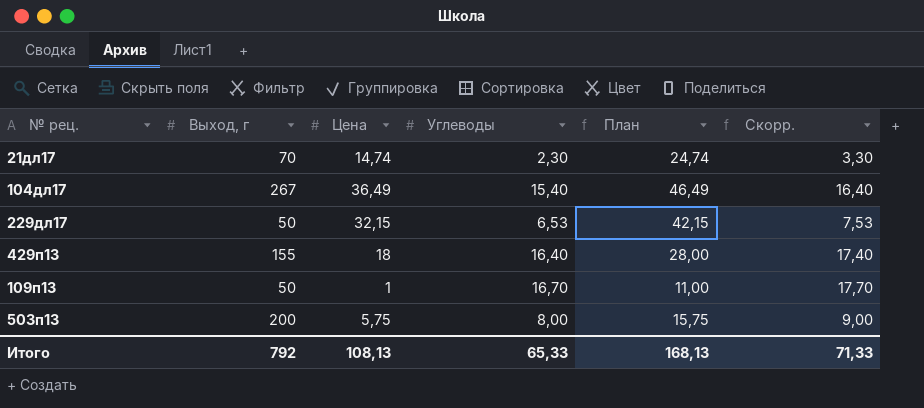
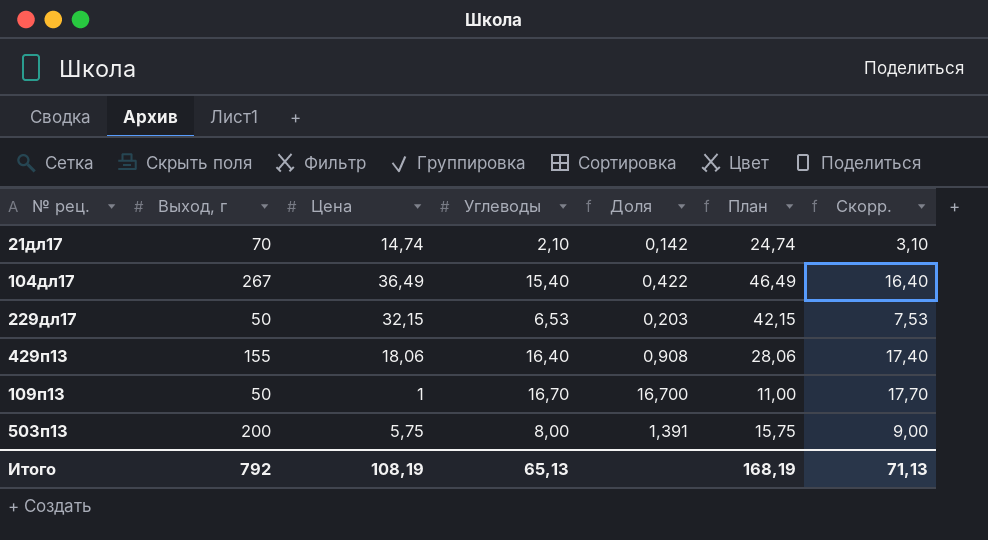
column Доля | formula: none -> [Углеводы] / [Цена]
21дл17 | Углеводы: 2,30 -> 2,10
21дл17 | Скорр.: 3,30 -> 3,10
429п13 | Цена: 18 -> 18,06
429п13 | План: 28,00 -> 28,06
Итого | Цена: 108,13 -> 108,19
Итого | Углеводы: 65,33 -> 65,13
Итого | План: 168,13 -> 168,19
Итого | Скорр.: 71,33 -> 71,13

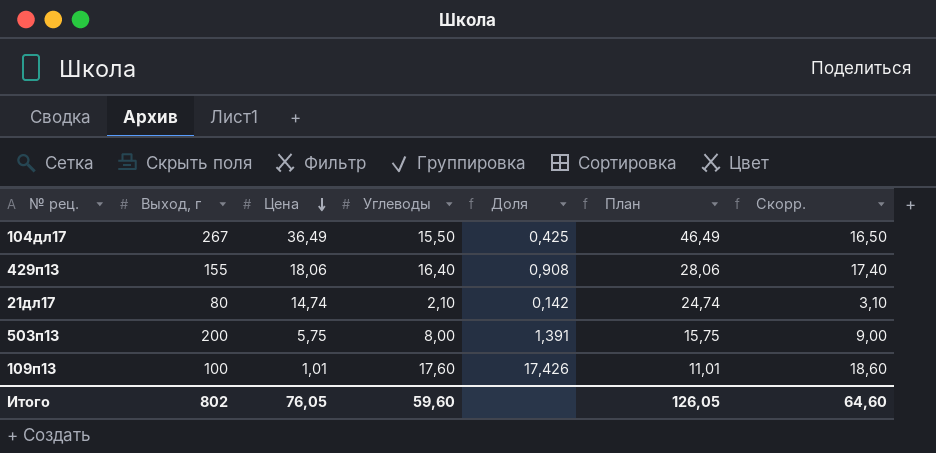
row order: none -> Цена descending
row 229дл17: 50 | 32,15 | 6,53 | 0,203 | 42,15 | 7,53 -> none
104дл17 | Углеводы: 15,40 -> 15,50
104дл17 | Доля: 0,422 -> 0,425
104дл17 | Скорр.: 16,40 -> 16,50
21дл17 | Выход, г: 70 -> 80
109п13 | Выход, г: 50 -> 100
109п13 | Цена: 1 -> 1,01
109п13 | Углеводы: 16,70 -> 17,60
109п13 | Доля: 16,700 -> 17,426
109п13 | План: 11,00 -> 11,01
109п13 | Скорр.: 17,70 -> 18,60
Итого | Выход, г: 792 -> 802
Итого | Цена: 108,19 -> 76,05
Итого | Углеводы: 65,13 -> 59,60
Итого | План: 168,19 -> 126,05
Итого | Скорр.: 71,13 -> 64,60

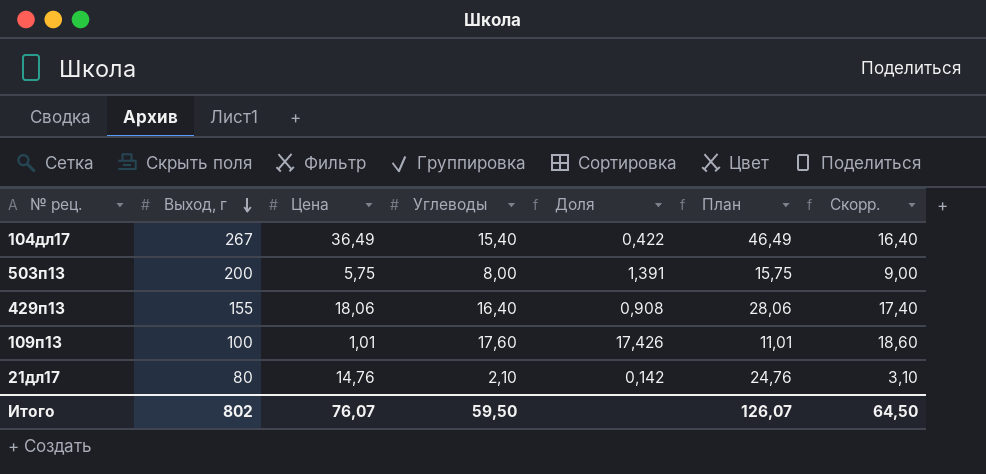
row order: Цена descending -> Выход, г descending
104дл17 | Углеводы: 15,50 -> 15,40
104дл17 | Доля: 0,425 -> 0,422
104дл17 | Скорр.: 16,50 -> 16,40
21дл17 | Цена: 14,74 -> 14,76
21дл17 | План: 24,74 -> 24,76
Итого | Цена: 76,05 -> 76,07
Итого | Углеводы: 59,60 -> 59,50
Итого | План: 126,05 -> 126,07
Итого | Скорр.: 64,60 -> 64,50

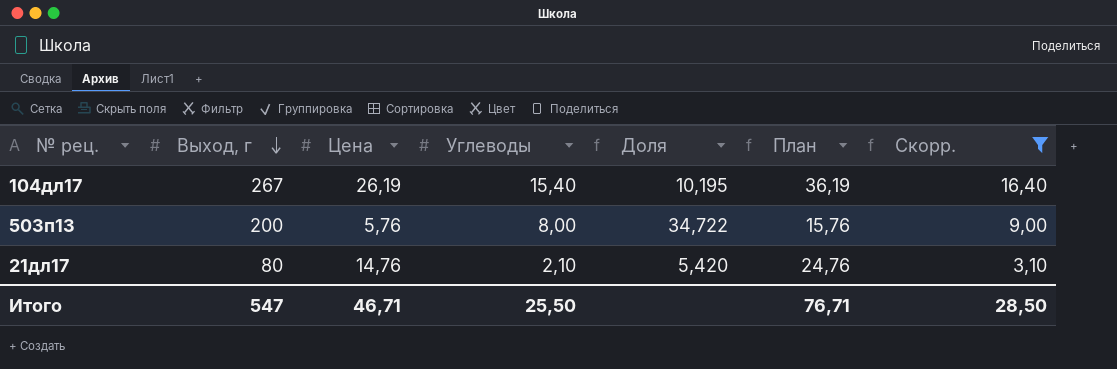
filter: none -> Скорр. <= 16,40
column Доля | formula: [Углеводы] / [Цена] -> [Выход, г] / [Цена]
104дл17 | Цена: 36,49 -> 26,19
104дл17 | План: 46,49 -> 36,19
503п13 | Цена: 5,75 -> 5,76
503п13 | План: 15,75 -> 15,76
Итого | Выход, г: 802 -> 547
Итого | Цена: 76,07 -> 46,71
Итого | Углеводы: 59,50 -> 25,50
Итого | План: 126,07 -> 76,71
Итого | Скорр.: 64,50 -> 28,50

